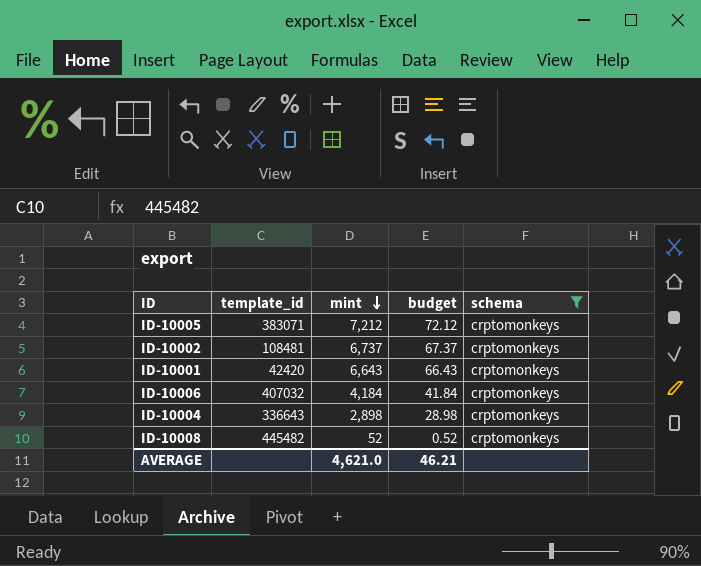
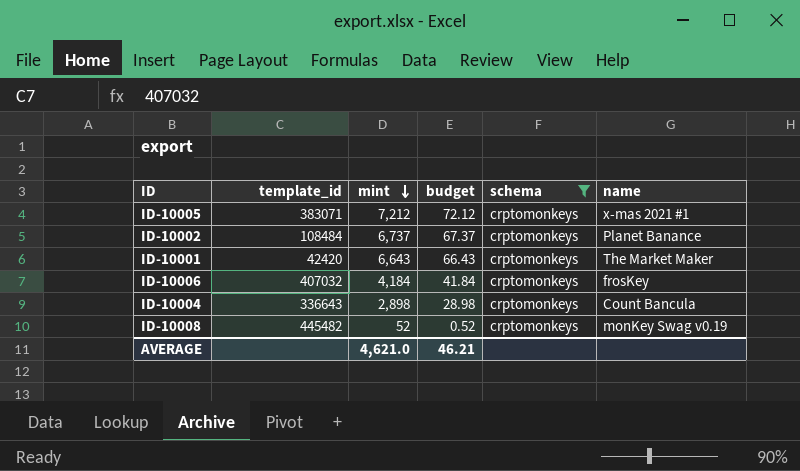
column name | position: none -> 6
ID-10002 | template_id: 108481 -> 108484

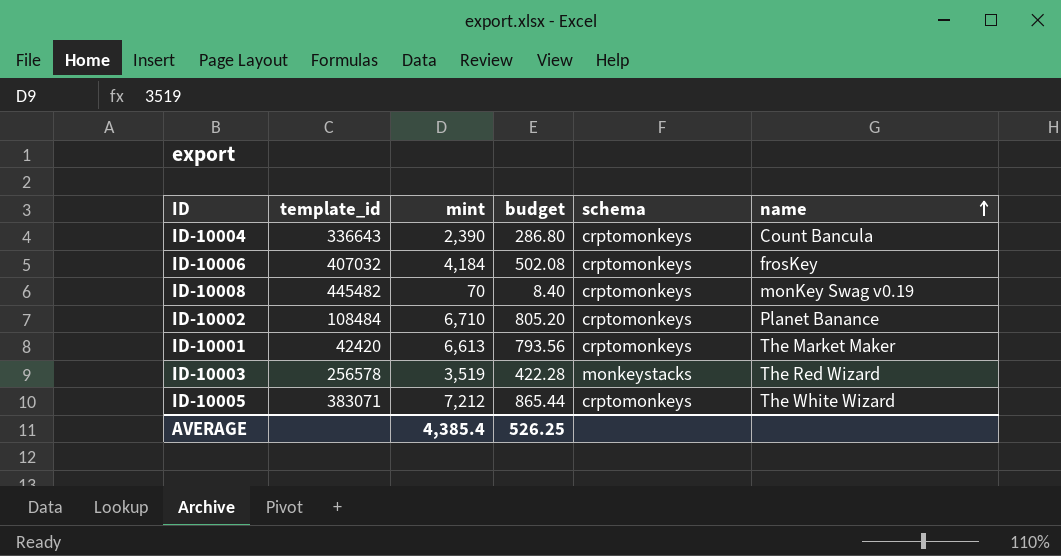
filter: schema = crptomonkeys -> none
row order: mint descending -> name ascending
column budget | formula: [mint] * 0.01 -> [mint] * 0.12
ID-10004 | mint: 2,898 -> 2,390
ID-10008 | mint: 52 -> 70
ID-10002 | mint: 6,737 -> 6,710
ID-10001 | mint: 6,643 -> 6,613
ID-10005 | name: x-mas 2021 #1 -> The White Wizard
AVERAGE | mint: 4,621.0 -> 4,385.4
AVERAGE | budget: 46.21 -> 526.25

